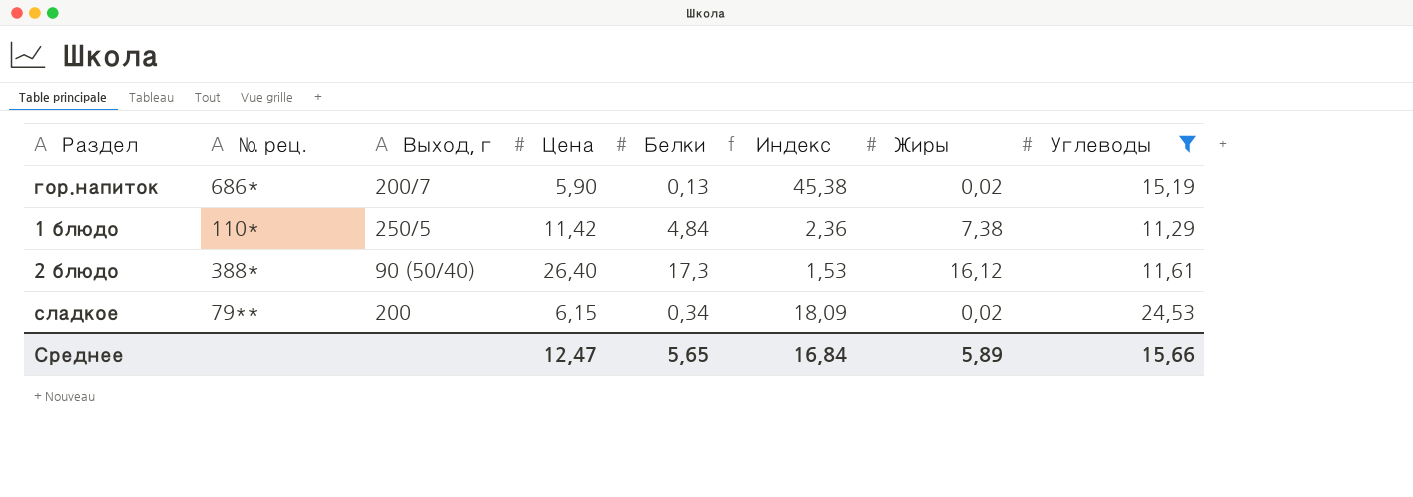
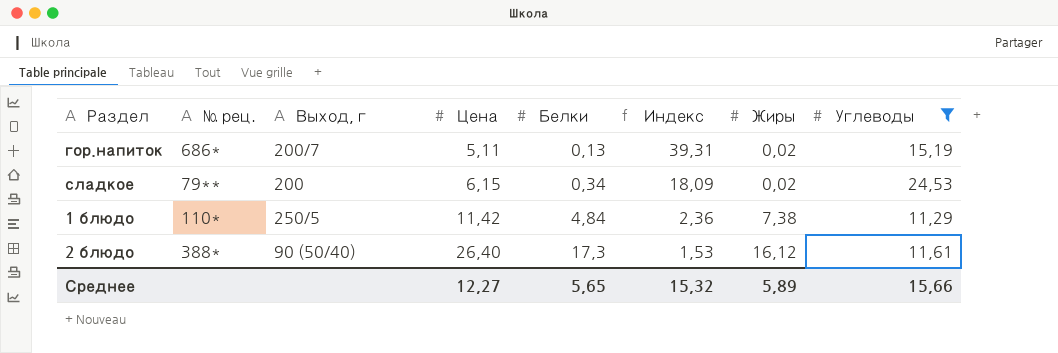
row order: none -> Цена ascending
гор.напиток | Цена: 5,90 -> 5,11
гор.напиток | Индекс: 45,38 -> 39,31
Среднее | Цена: 12,47 -> 12,27
Среднее | Индекс: 16,84 -> 15,32

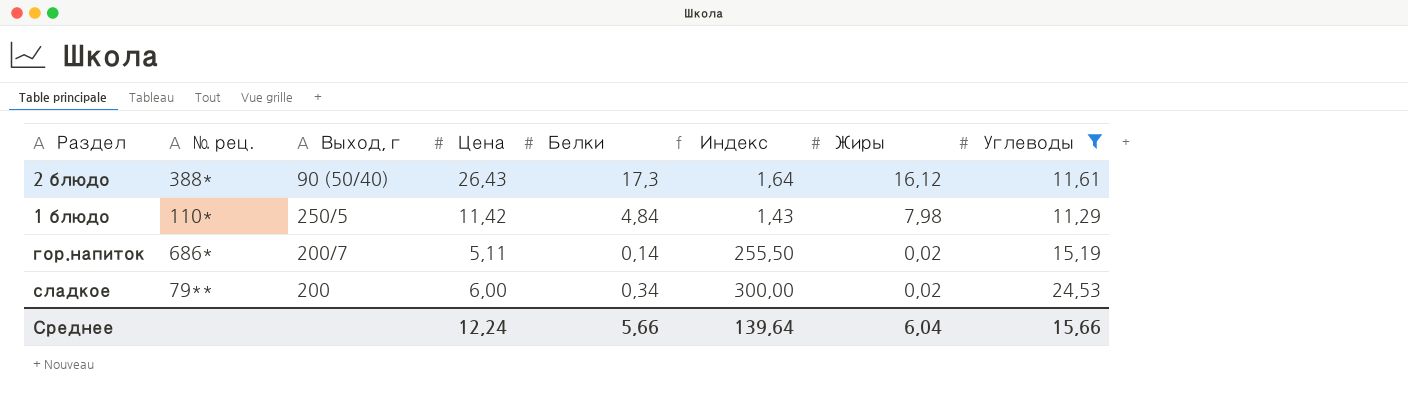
row order: Цена ascending -> Жиры descending
column Индекс | formula: [Цена] / [Белки] -> [Цена] / [Жиры]
2 блюдо | Цена: 26,40 -> 26,43
1 блюдо | Жиры: 7,38 -> 7,98
гор.напиток | Белки: 0,13 -> 0,14
сладкое | Цена: 6,15 -> 6,00
Среднее | Цена: 12,27 -> 12,24
Среднее | Белки: 5,65 -> 5,66
Среднее | Индекс: 15,32 -> 139,64
Среднее | Жиры: 5,89 -> 6,04

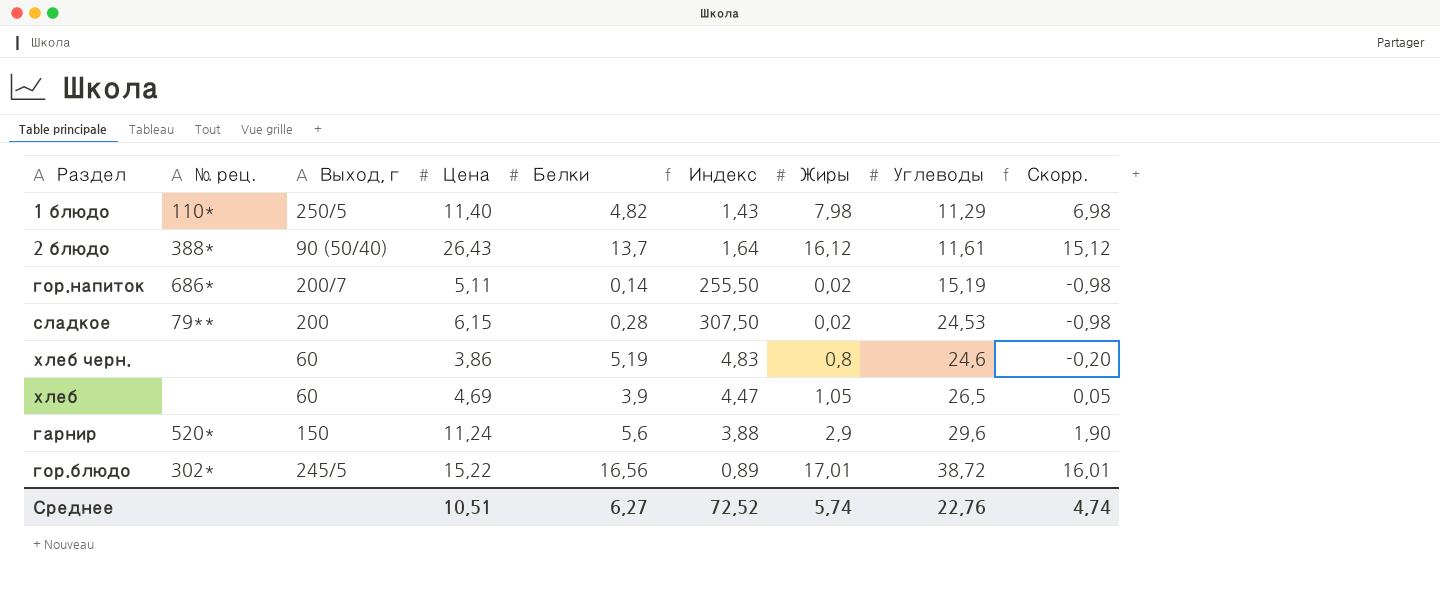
filter: Углеводы <= 24,53 -> none
row order: Жиры descending -> Углеводы ascending
column Скорр. | formula: none -> [Жиры] - 1
1 блюдо | Цена: 11,42 -> 11,40
1 блюдо | Белки: 4,84 -> 4,82
2 блюдо | Белки: 17,3 -> 13,7
сладкое | Цена: 6,00 -> 6,15
сладкое | Белки: 0,34 -> 0,28
сладкое | Индекс: 300,00 -> 307,50
Среднее | Цена: 12,24 -> 10,51
Среднее | Белки: 5,66 -> 6,27
Среднее | Индекс: 139,64 -> 72,52
Среднее | Жиры: 6,04 -> 5,74
Среднее | Углеводы: 15,66 -> 22,76

